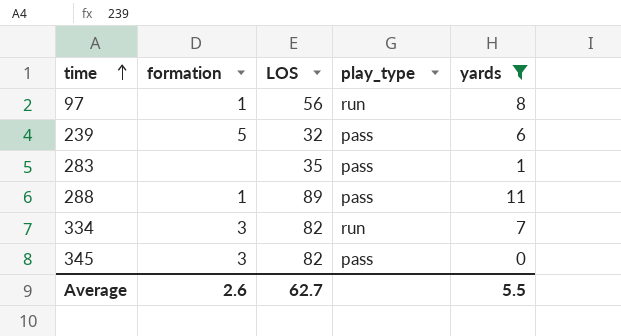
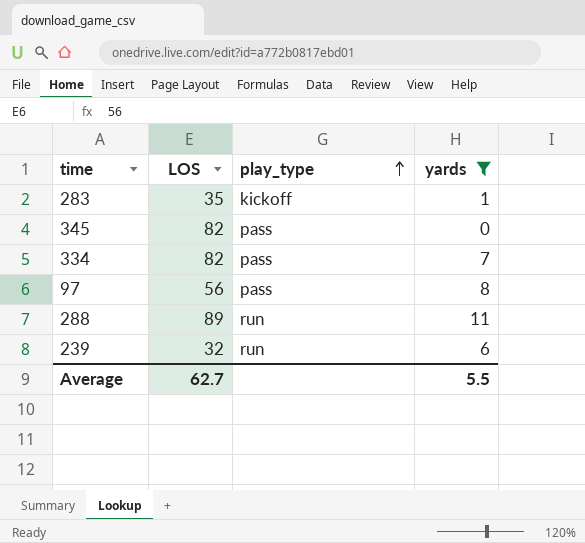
row order: time ascending -> play_type ascending
column formation | position: 2 -> none
283 | play_type: pass -> kickoff
334 | play_type: run -> pass
97 | play_type: run -> pass
288 | play_type: pass -> run
239 | play_type: pass -> run

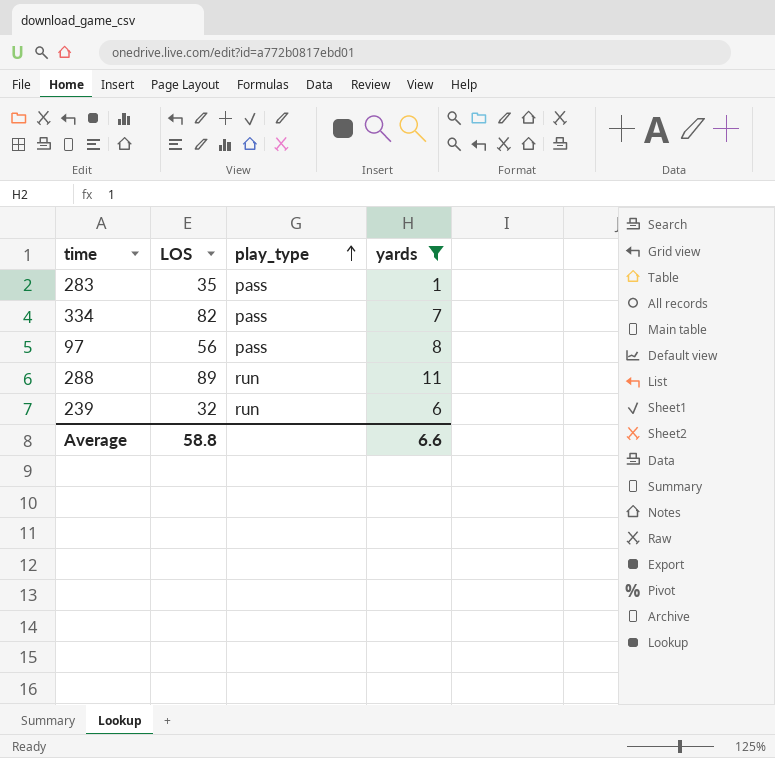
row 345: 82 | pass | 0 -> none
283 | play_type: kickoff -> pass
Average | LOS: 62.7 -> 58.8
Average | yards: 5.5 -> 6.6

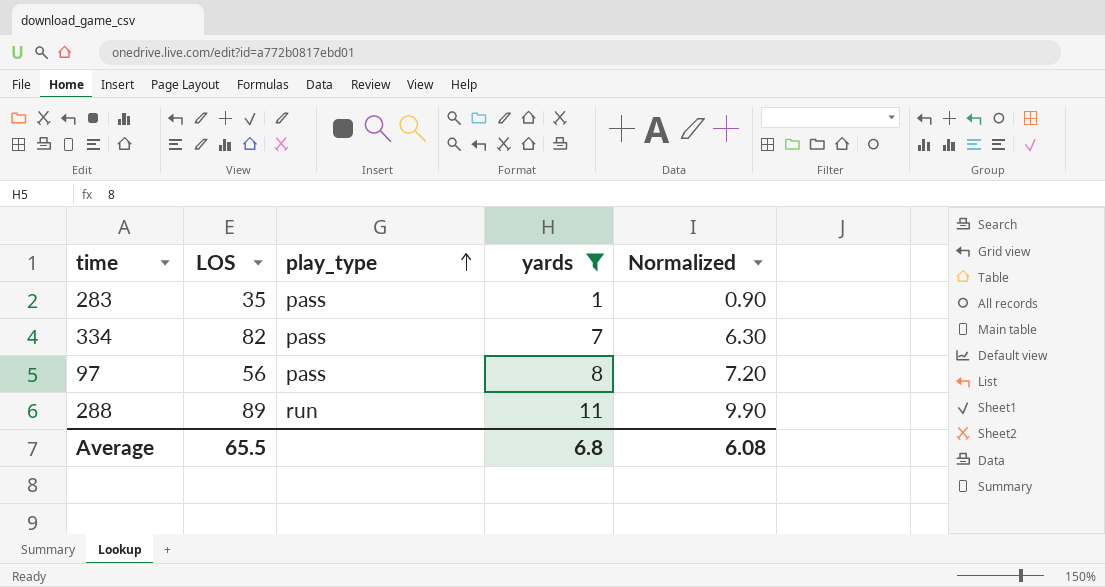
column Normalized | formula: none -> [yards] * 0.9
row 239: 32 | run | 6 -> none
Average | LOS: 58.8 -> 65.5
Average | yards: 6.6 -> 6.8

